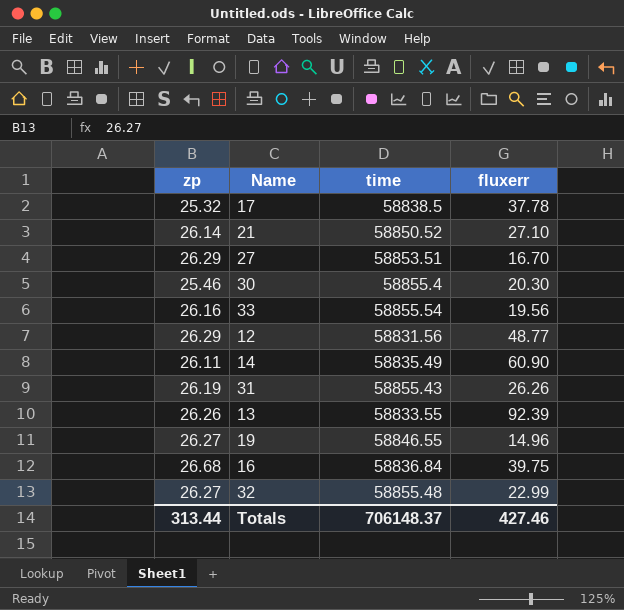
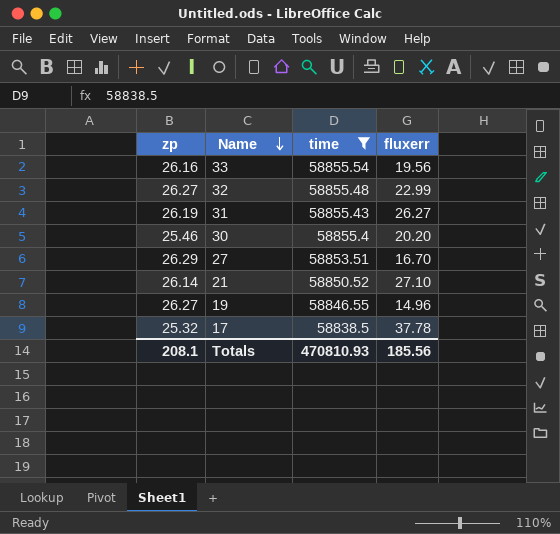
filter: none -> time >= 58838.5
row order: none -> Name descending
31 | fluxerr: 26.26 -> 26.27
30 | fluxerr: 20.30 -> 20.20
Totals | zp: 313.44 -> 208.1
Totals | time: 706148.37 -> 470810.93
Totals | fluxerr: 427.46 -> 185.56

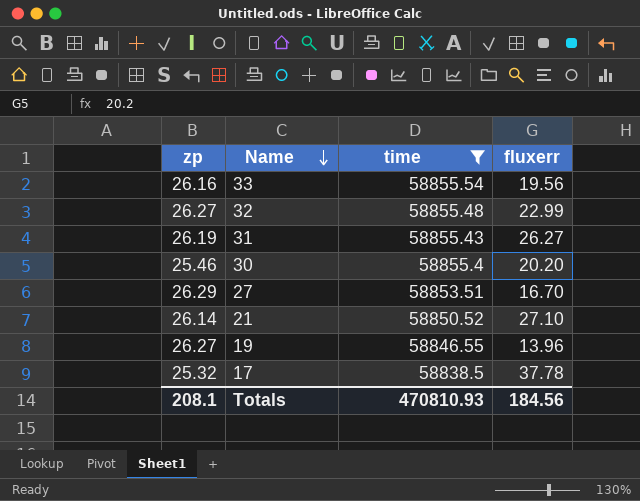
19 | fluxerr: 14.96 -> 13.96
Totals | fluxerr: 185.56 -> 184.56

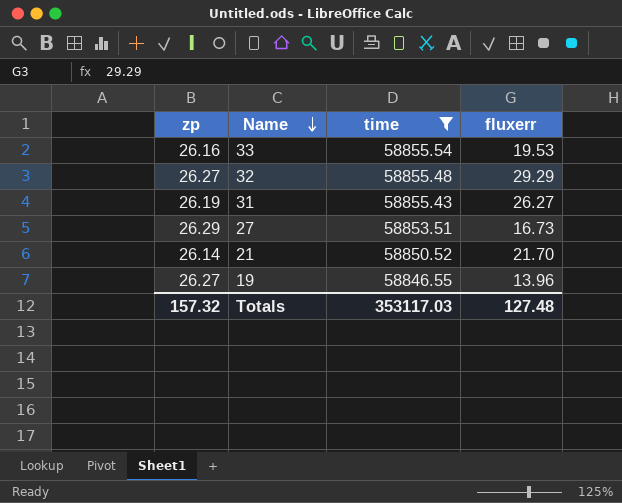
row 30: 25.46 | 58855.4 | 20.20 -> none
row 17: 25.32 | 58838.5 | 37.78 -> none
33 | fluxerr: 19.56 -> 19.53
32 | fluxerr: 22.99 -> 29.29
27 | fluxerr: 16.70 -> 16.73
21 | fluxerr: 27.10 -> 21.70
Totals | zp: 208.1 -> 157.32
Totals | time: 470810.93 -> 353117.03
Totals | fluxerr: 184.56 -> 127.48

